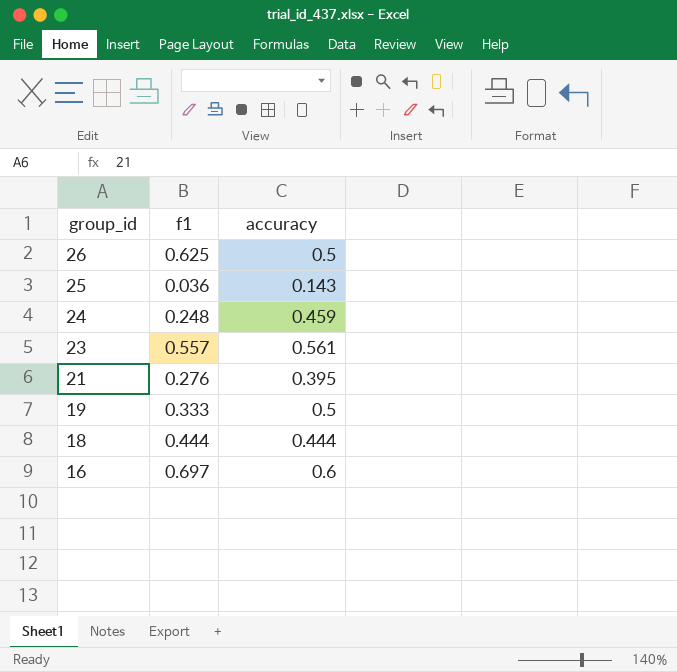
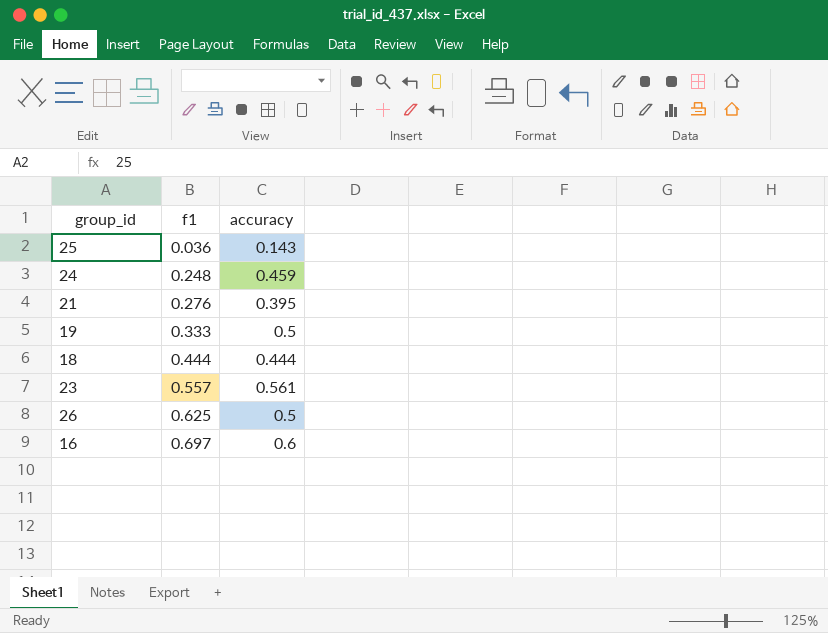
row order: group_id descending -> f1 ascending

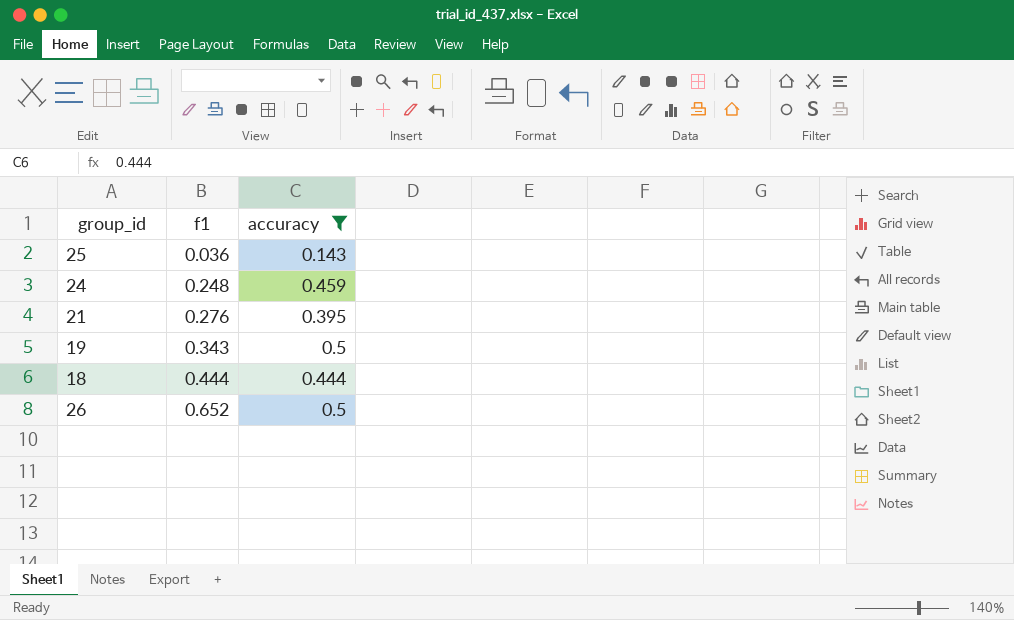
filter: none -> accuracy <= 0.5
19 | f1: 0.333 -> 0.343
26 | f1: 0.625 -> 0.652

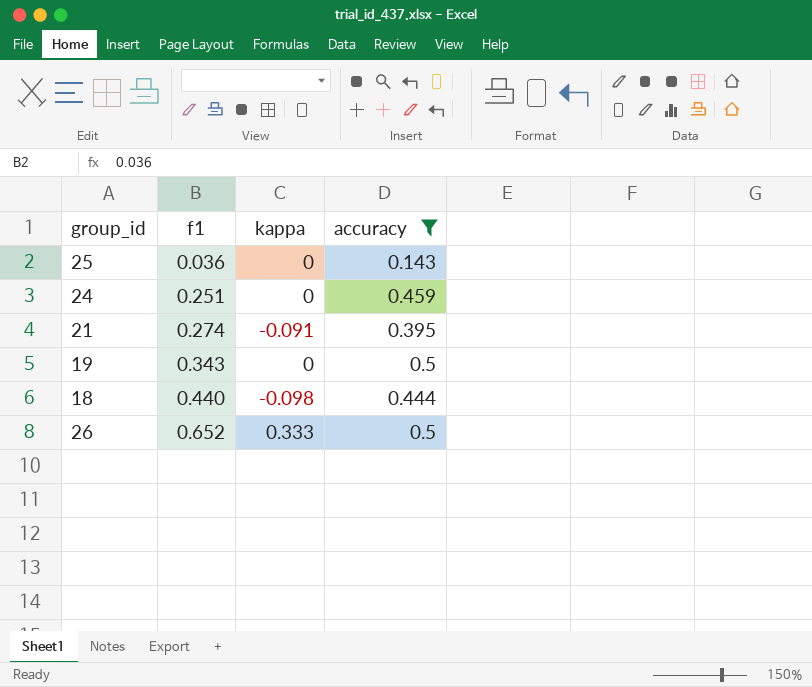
column kappa | position: none -> 3
24 | f1: 0.248 -> 0.251
21 | f1: 0.276 -> 0.274
18 | f1: 0.444 -> 0.440

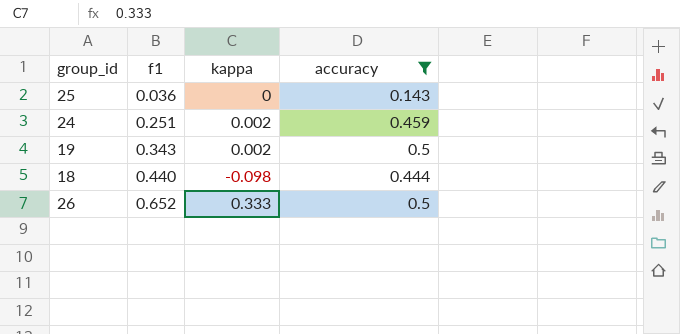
row 21: 0.274 | -0.091 | 0.395 -> none
24 | kappa: 0 -> 0.002
19 | kappa: 0 -> 0.002

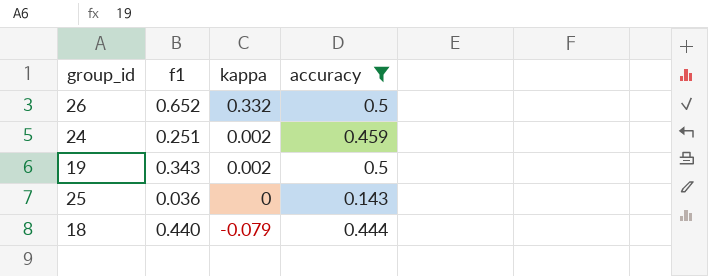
row order: f1 ascending -> kappa descending
26 | kappa: 0.333 -> 0.332
18 | kappa: -0.098 -> -0.079

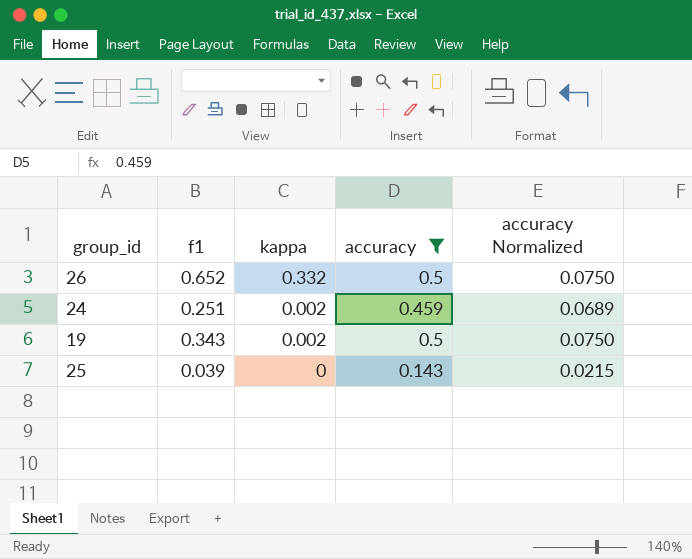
column accuracy Normalized | formula: none -> [accuracy] * 0.15
row 18: 0.440 | -0.079 | 0.444 -> none
25 | f1: 0.036 -> 0.039

